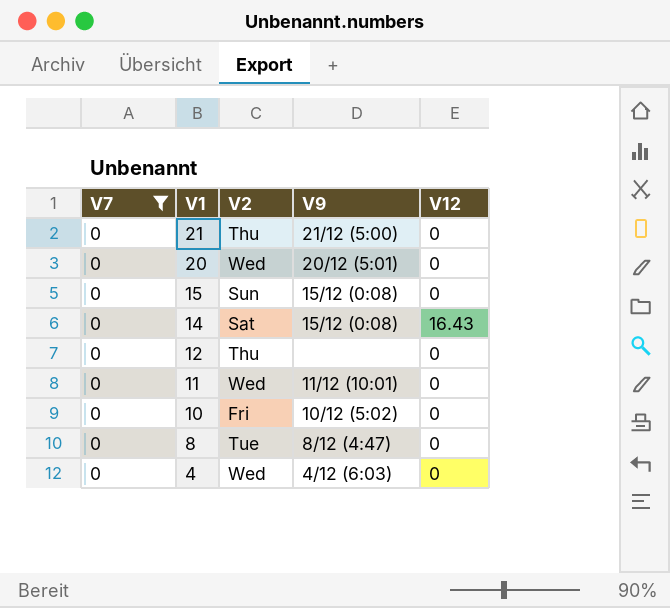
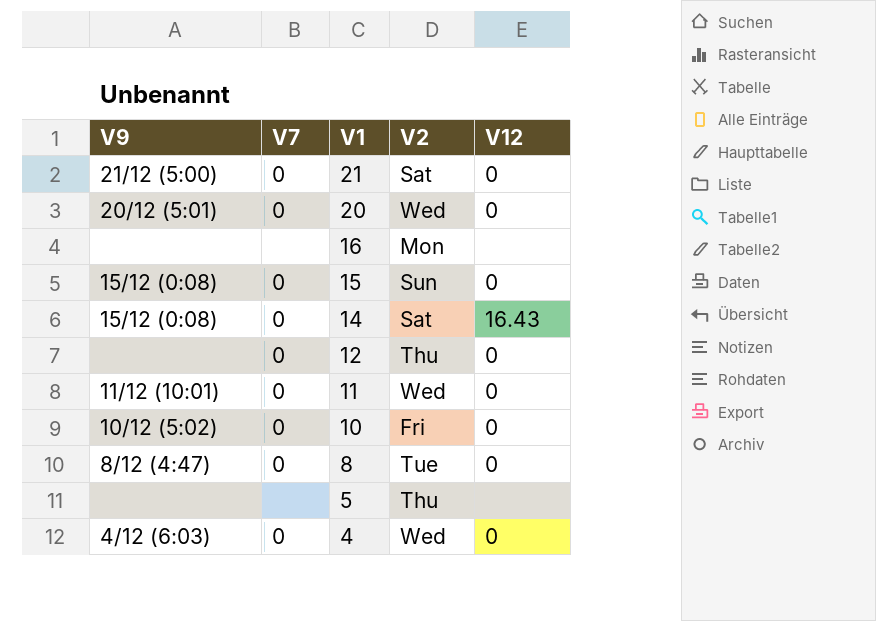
filter: V7 = 0 -> none
column V9 | position: 4 -> 1
21 | V2: Thu -> Sat

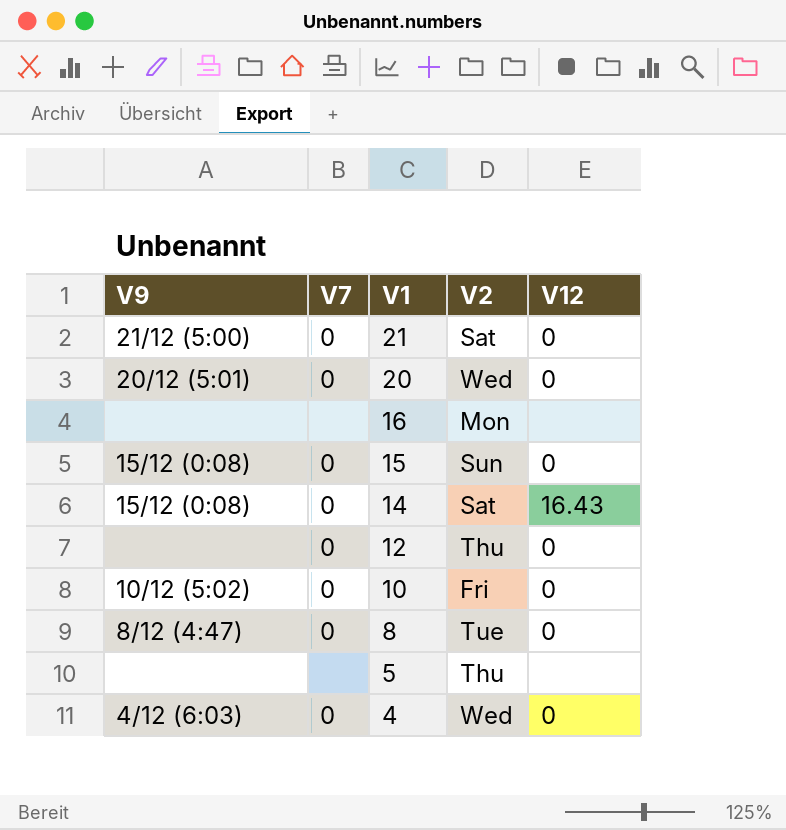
row 11: 11/12 (10:01) | 0 | Wed | 0 -> none

